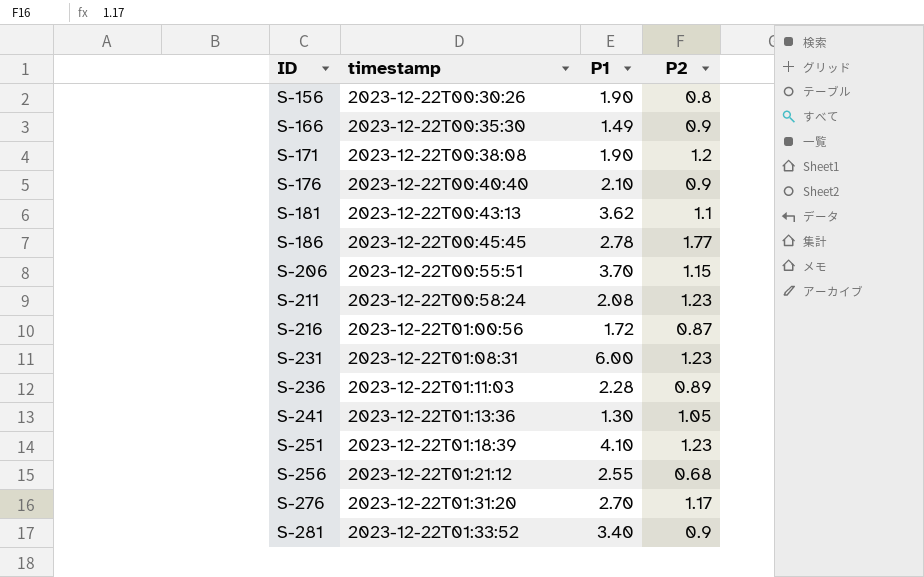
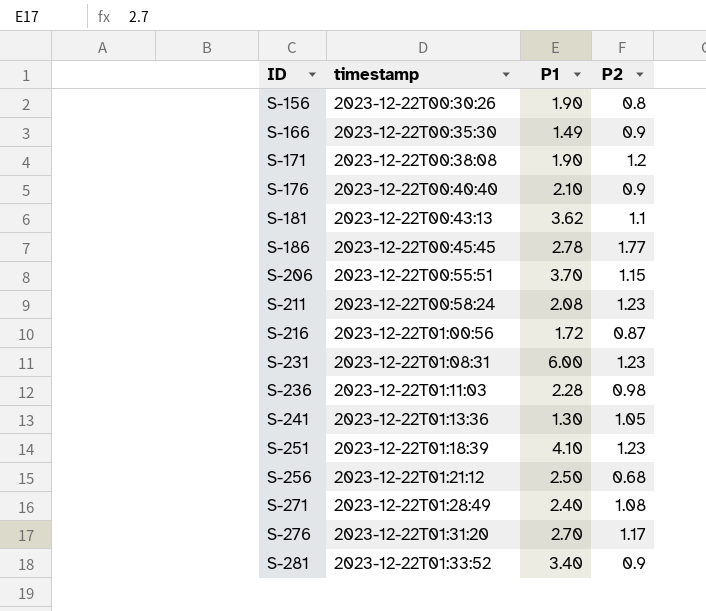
S-236 | P2: 0.89 -> 0.98
S-256 | P1: 2.55 -> 2.50
row S-271: none -> 2023-12-22T01:28:49 | 2.40 | 1.08

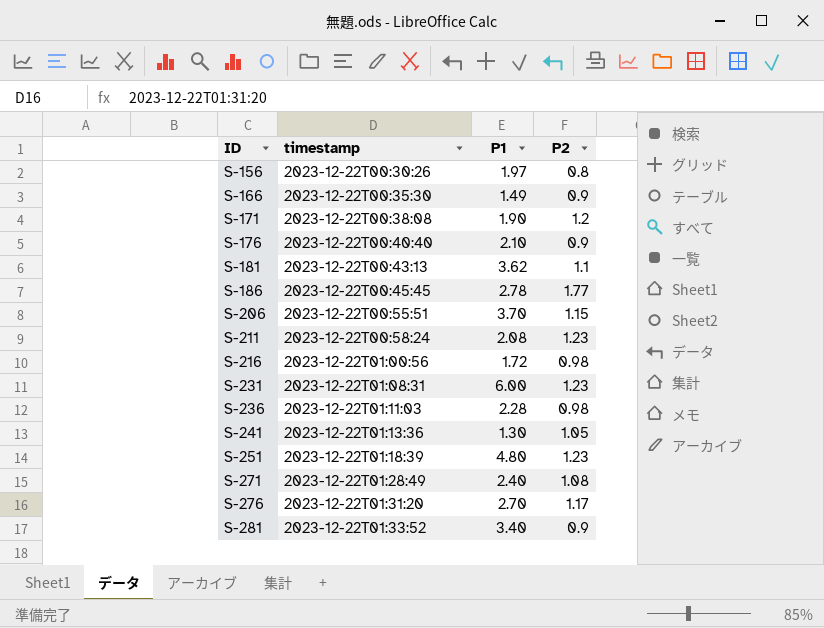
row S-256: 2023-12-22T01:21:12 | 2.50 | 0.68 -> none
S-156 | P1: 1.90 -> 1.97
S-216 | P2: 0.87 -> 0.98
S-251 | P1: 4.10 -> 4.80

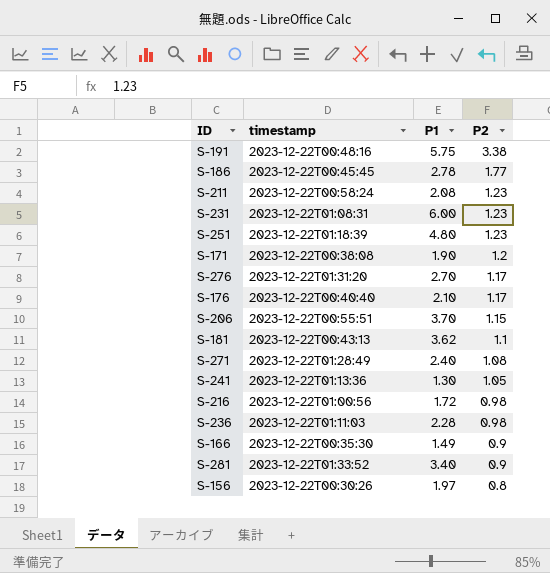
row order: ID ascending -> P2 descending
row S-191: none -> 2023-12-22T00:48:16 | 5.75 | 3.38
S-176 | P2: 0.9 -> 1.17

